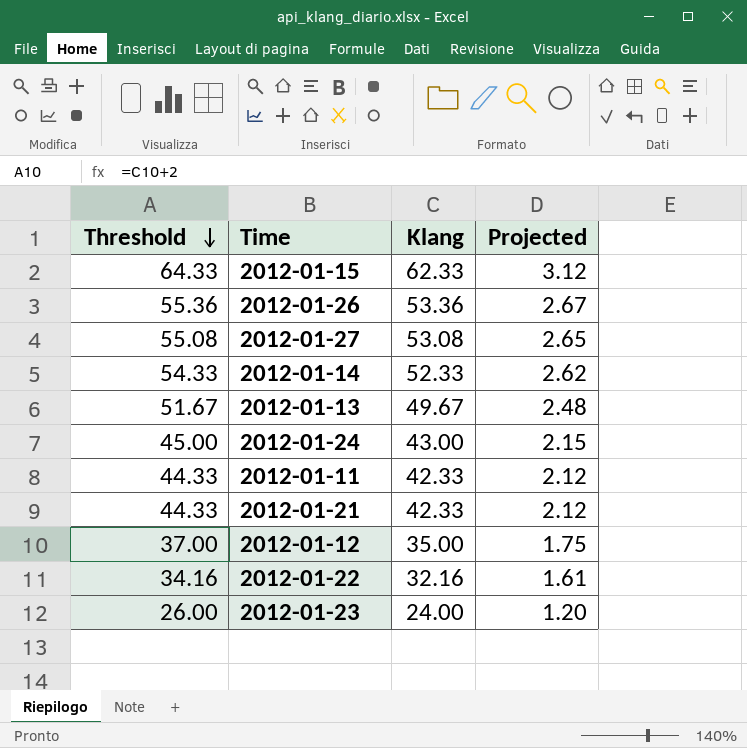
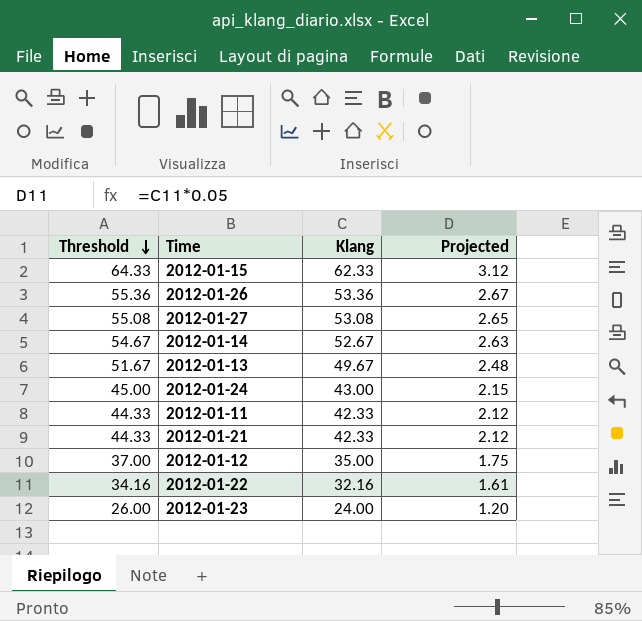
2012-01-14 | Threshold: 54.33 -> 54.67
2012-01-14 | Klang: 52.33 -> 52.67
2012-01-14 | Projected: 2.62 -> 2.63

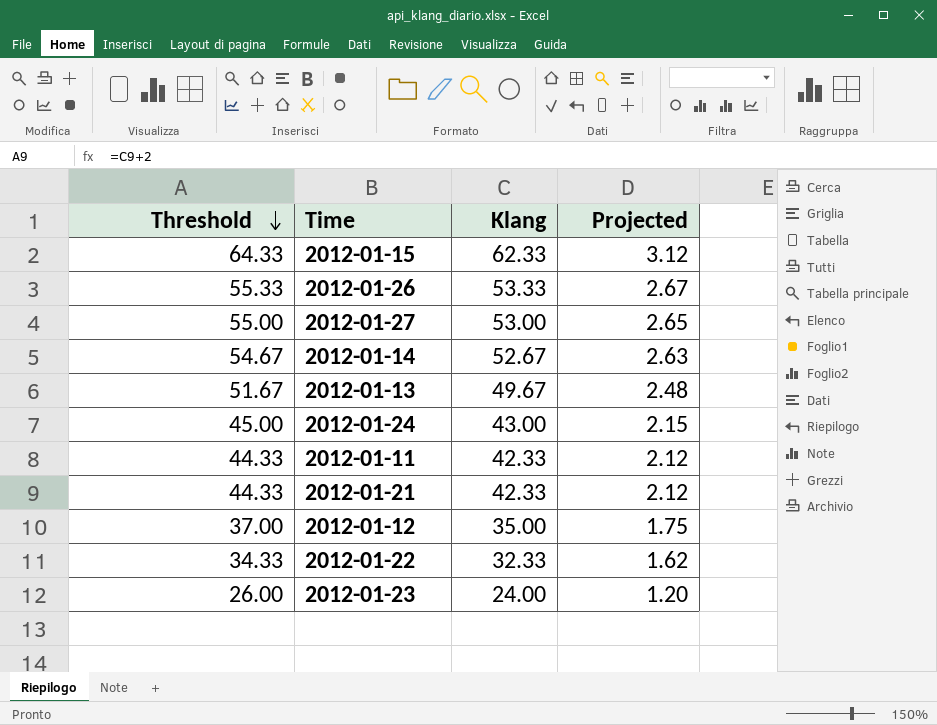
2012-01-26 | Threshold: 55.36 -> 55.33
2012-01-26 | Klang: 53.36 -> 53.33
2012-01-27 | Threshold: 55.08 -> 55.00
2012-01-27 | Klang: 53.08 -> 53.00
2012-01-22 | Threshold: 34.16 -> 34.33
2012-01-22 | Klang: 32.16 -> 32.33
2012-01-22 | Projected: 1.61 -> 1.62

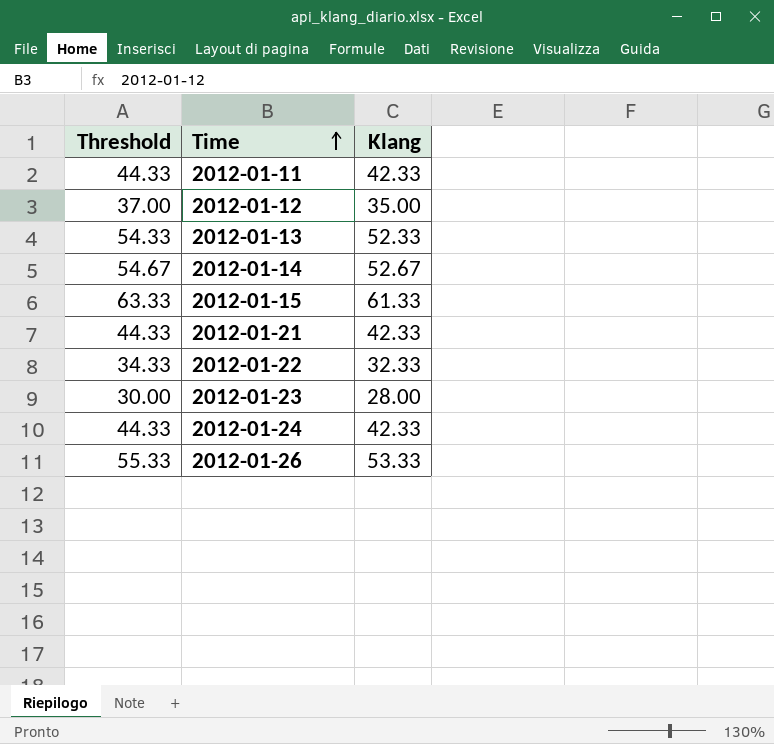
row order: Threshold descending -> Time ascending
column Projected | formula: [Klang] * 0.05 -> none
row 2012-01-27: 55.00 | 53.00 | 2.65 -> none
2012-01-13 | Threshold: 51.67 -> 54.33
2012-01-13 | Klang: 49.67 -> 52.33
2012-01-15 | Threshold: 64.33 -> 63.33
2012-01-15 | Klang: 62.33 -> 61.33
2012-01-23 | Threshold: 26.00 -> 30.00
2012-01-23 | Klang: 24.00 -> 28.00
2012-01-24 | Threshold: 45.00 -> 44.33
2012-01-24 | Klang: 43.00 -> 42.33

